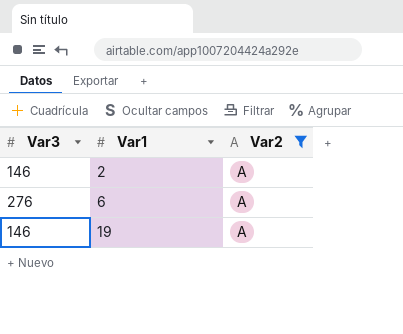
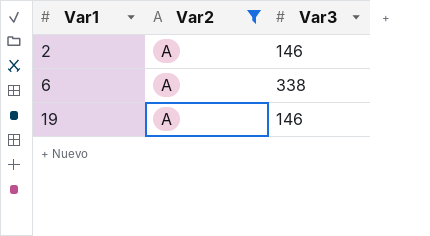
column Var3 | position: 1 -> 3
6 | Var3: 276 -> 338

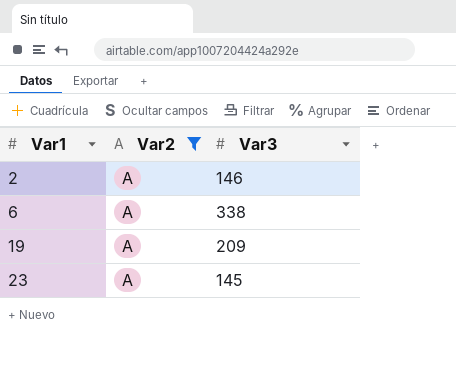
19 | Var3: 146 -> 209
row 23: none -> A | 145

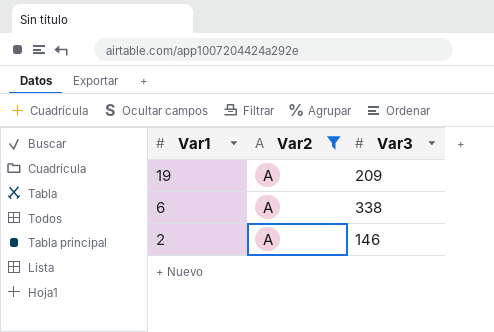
row order: Var1 ascending -> Var1 descending
row 23: A | 145 -> none

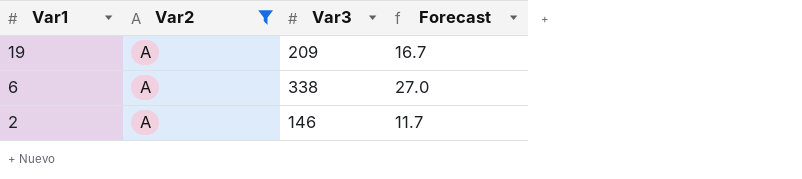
column Forecast | formula: none -> [Var3] * 0.08

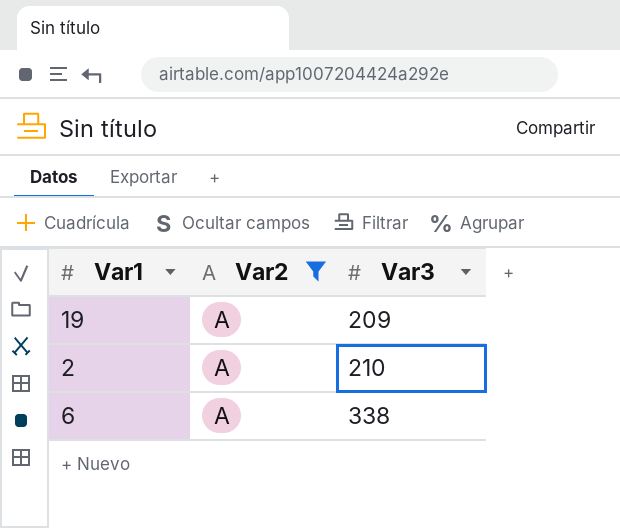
row order: Var1 descending -> Var3 ascending
column Forecast | formula: [Var3] * 0.08 -> none
2 | Var3: 146 -> 210

